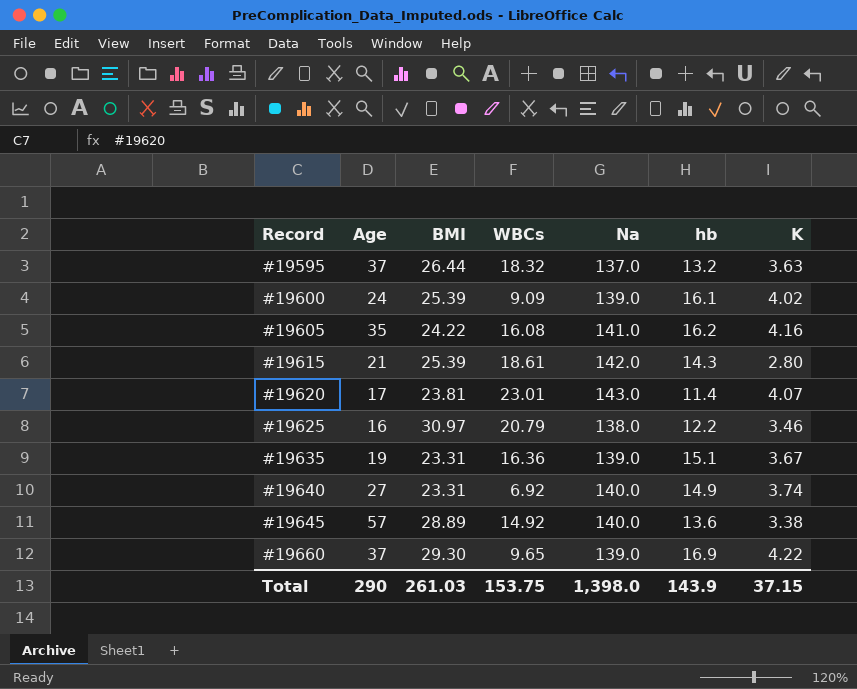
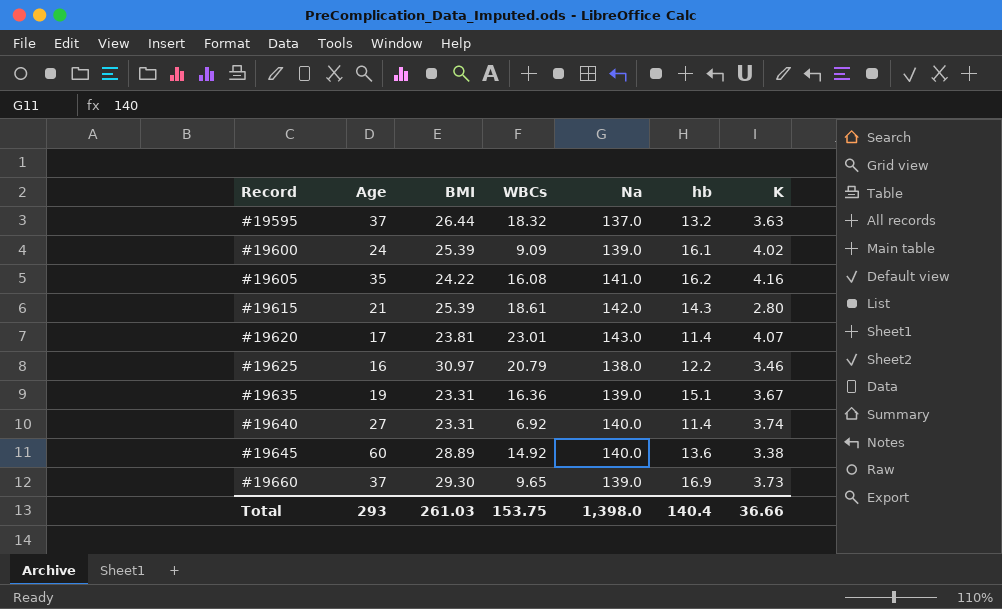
#19640 | hb: 14.9 -> 11.4
#19645 | Age: 57 -> 60
#19660 | K: 4.22 -> 3.73
Total | Age: 290 -> 293
Total | hb: 143.9 -> 140.4
Total | K: 37.15 -> 36.66

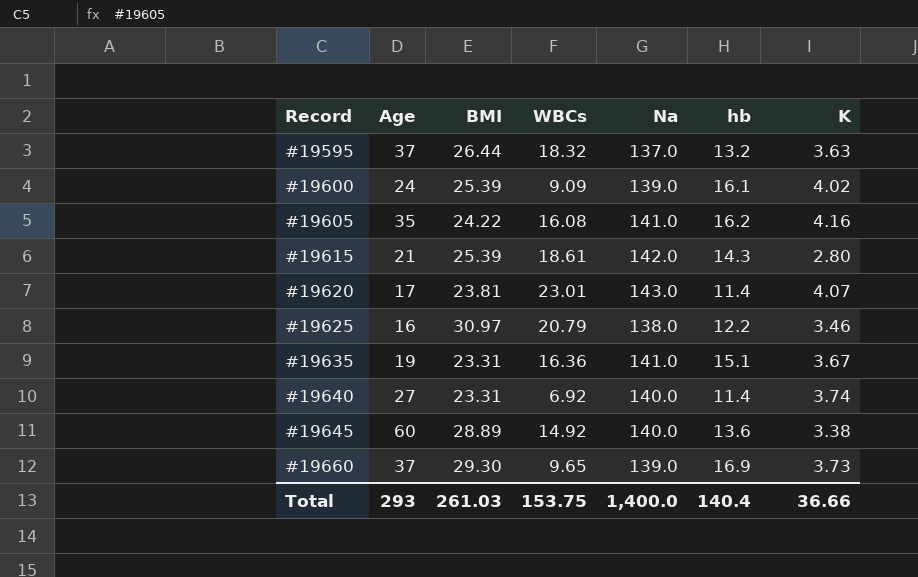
#19635 | Na: 139.0 -> 141.0
Total | Na: 1,398.0 -> 1,400.0

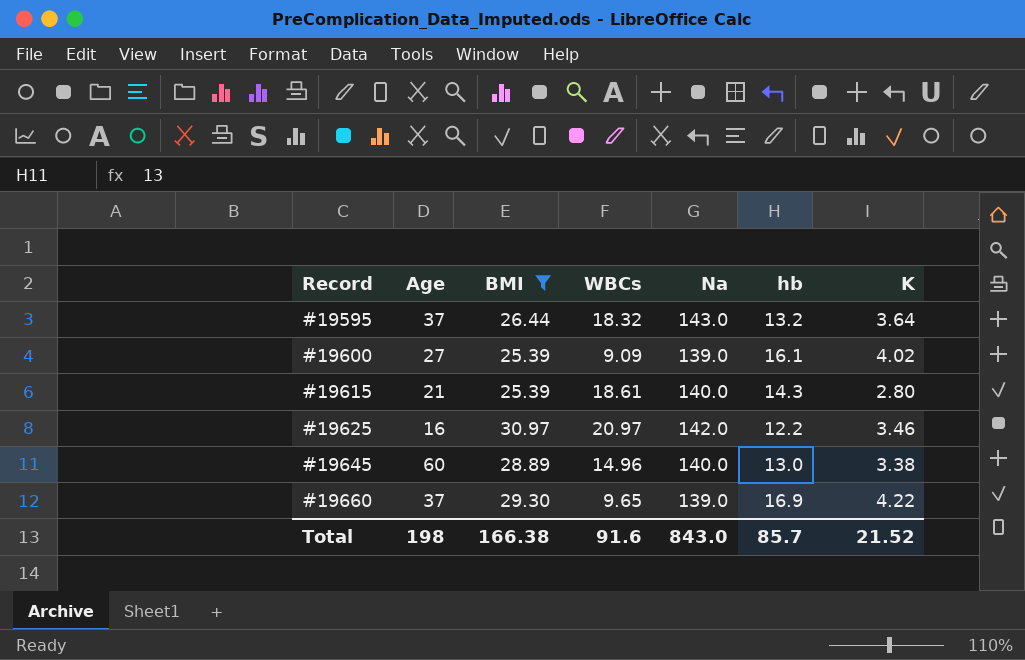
filter: none -> BMI >= 25.39
#19595 | Na: 137.0 -> 143.0
#19595 | K: 3.63 -> 3.64
#19600 | Age: 24 -> 27
#19615 | Na: 142.0 -> 140.0
#19625 | WBCs: 20.79 -> 20.97
#19625 | Na: 138.0 -> 142.0
#19645 | WBCs: 14.92 -> 14.96
#19645 | hb: 13.6 -> 13.0
#19660 | K: 3.73 -> 4.22
Total | Age: 293 -> 198
Total | BMI: 261.03 -> 166.38
Total | WBCs: 153.75 -> 91.6
Total | Na: 1,400.0 -> 843.0
Total | hb: 140.4 -> 85.7
Total | K: 36.66 -> 21.52

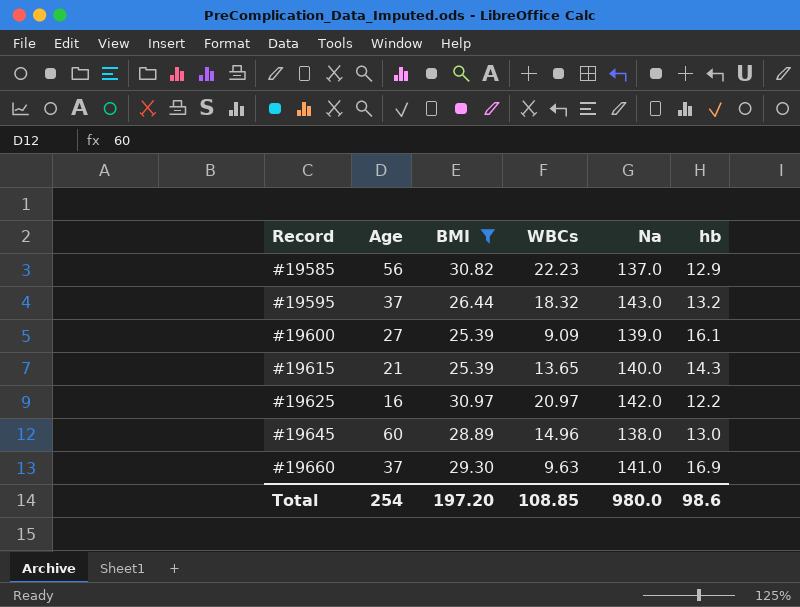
column K | position: 7 -> none
row #19585: none -> 56 | 30.82 | 22.23 | 137.0 | 12.9
#19615 | WBCs: 18.61 -> 13.65
#19645 | Na: 140.0 -> 138.0
#19660 | WBCs: 9.65 -> 9.63
#19660 | Na: 139.0 -> 141.0
Total | Age: 198 -> 254
Total | BMI: 166.38 -> 197.20
Total | WBCs: 91.6 -> 108.85
Total | Na: 843.0 -> 980.0
Total | hb: 85.7 -> 98.6

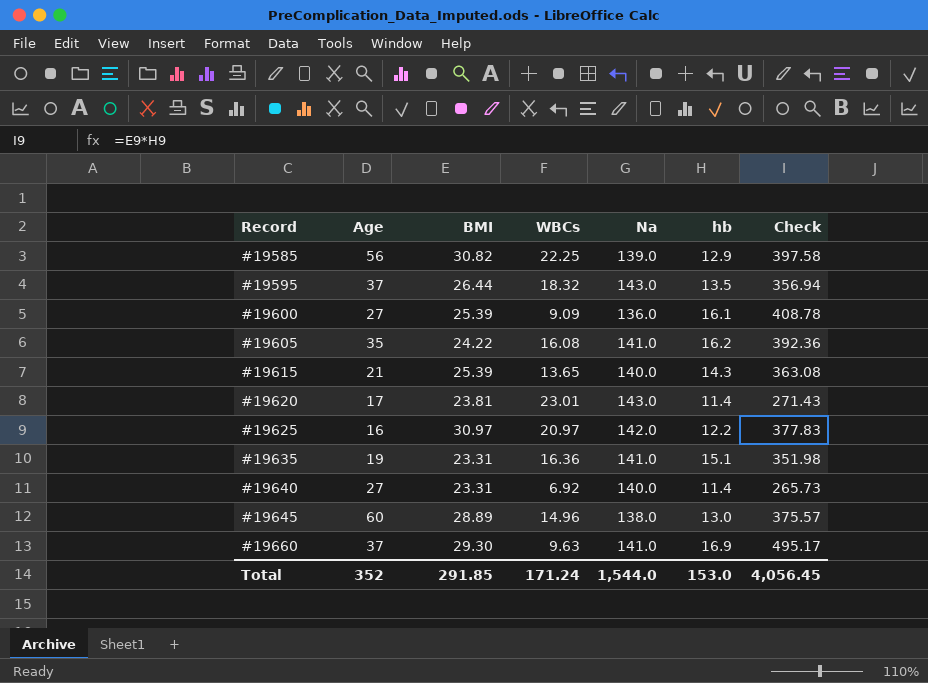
filter: BMI >= 25.39 -> none
column Check | formula: none -> [BMI] * [hb]
#19585 | WBCs: 22.23 -> 22.25
#19585 | Na: 137.0 -> 139.0
#19595 | hb: 13.2 -> 13.5
#19600 | Na: 139.0 -> 136.0
Total | Age: 254 -> 352
Total | BMI: 197.20 -> 291.85
Total | WBCs: 108.85 -> 171.24
Total | Na: 980.0 -> 1,544.0
Total | hb: 98.6 -> 153.0

